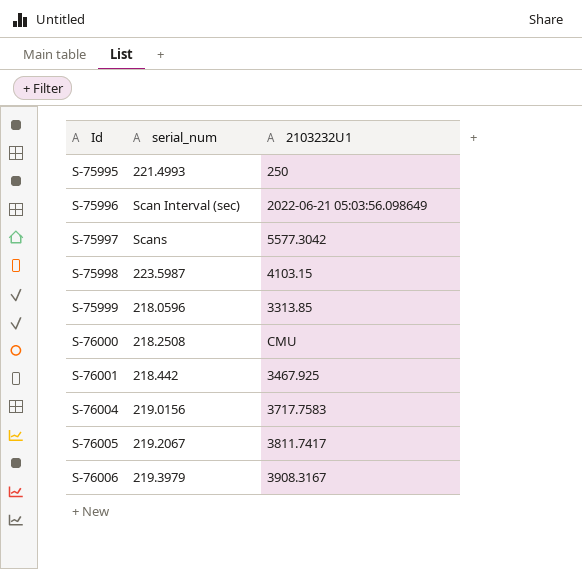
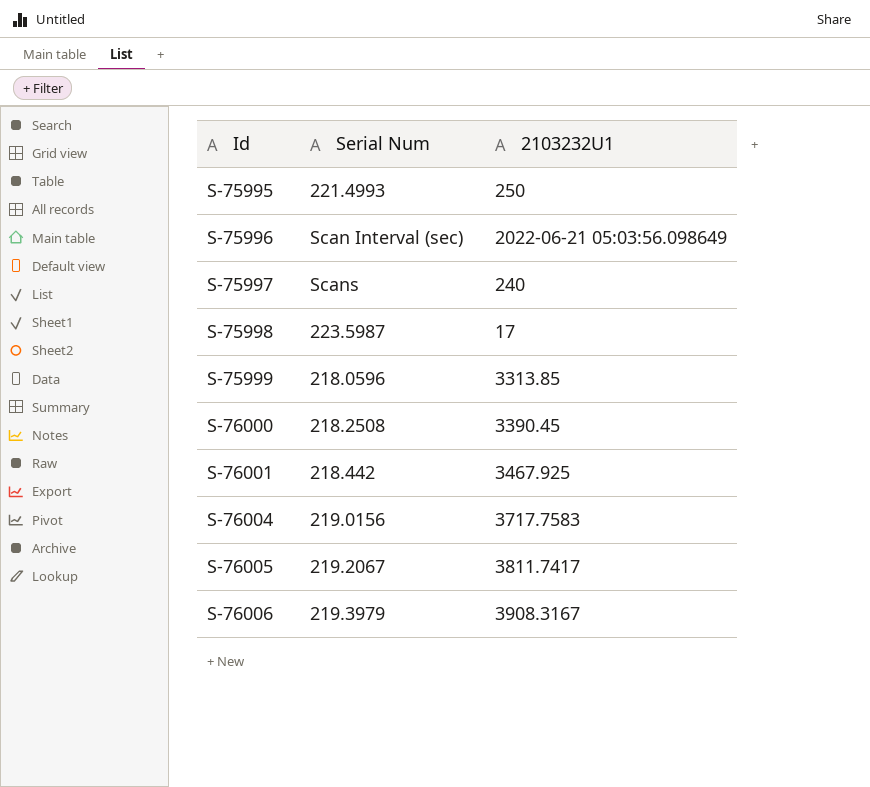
column name: serial_num -> Serial Num
S-75997 | 2103232U1: 5577.3042 -> 240
S-75998 | 2103232U1: 4103.15 -> 17
S-76000 | 2103232U1: CMU -> 3390.45

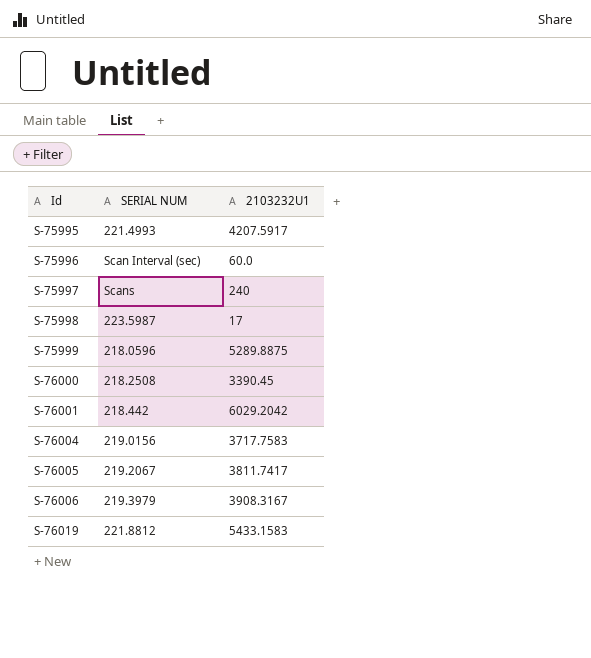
column name: Serial Num -> SERIAL NUM
S-75995 | 2103232U1: 250 -> 4207.5917
S-75996 | 2103232U1: 2022-06-21 05:03:56.098649 -> 60.0
S-75999 | 2103232U1: 3313.85 -> 5289.8875
S-76001 | 2103232U1: 3467.925 -> 6029.2042
row S-76019: none -> 221.8812 | 5433.1583

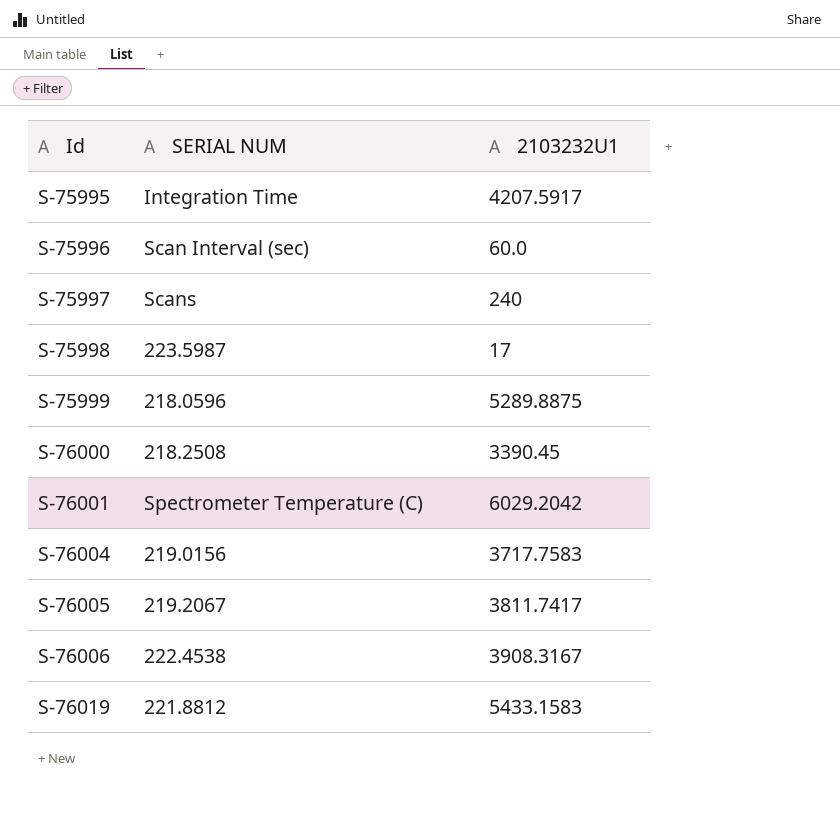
S-75995 | SERIAL NUM: 221.4993 -> Integration Time
S-76001 | SERIAL NUM: 218.442 -> Spectrometer Temperature (C)
S-76006 | SERIAL NUM: 219.3979 -> 222.4538

